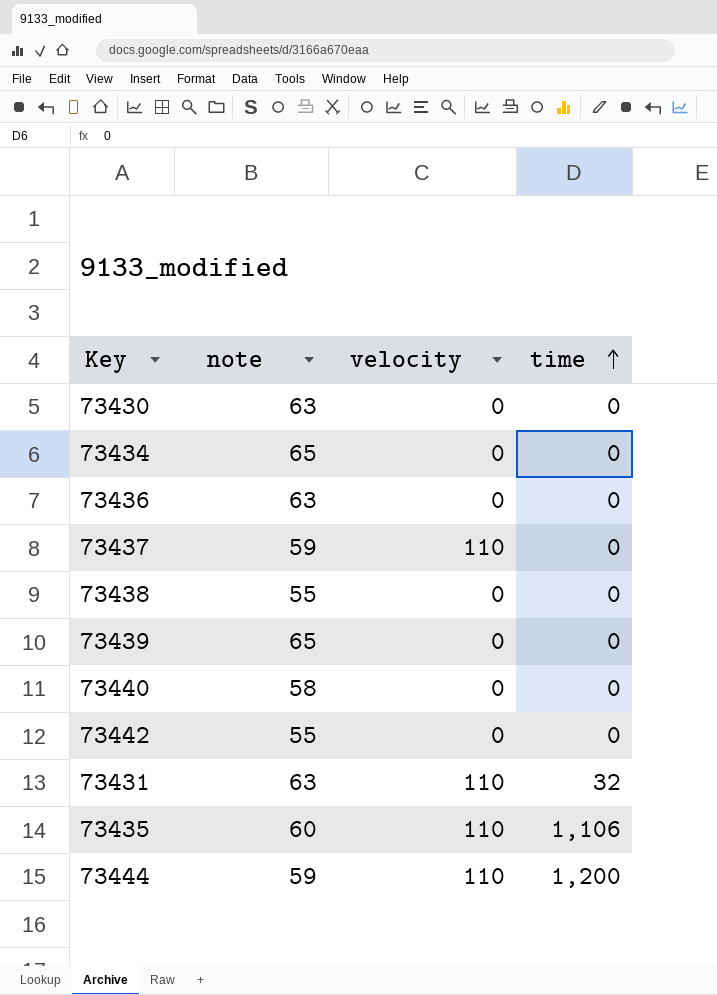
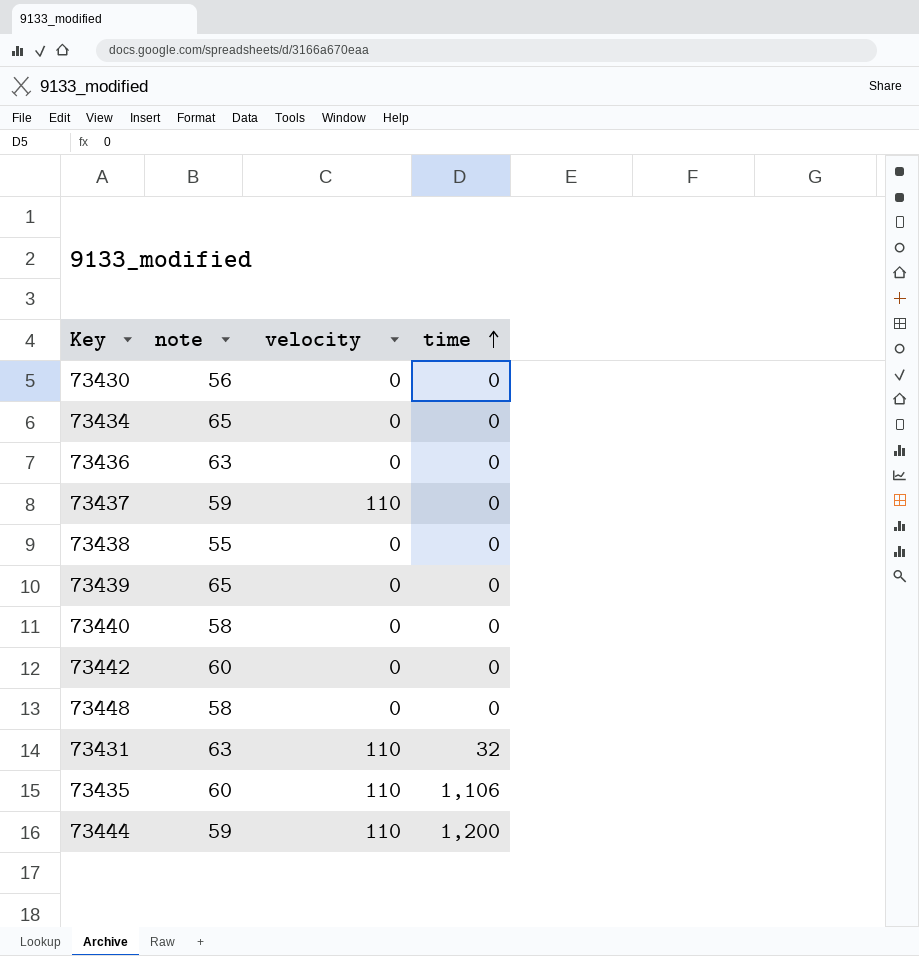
73430 | note: 63 -> 56
73442 | note: 55 -> 60
row 73448: none -> 58 | 0 | 0

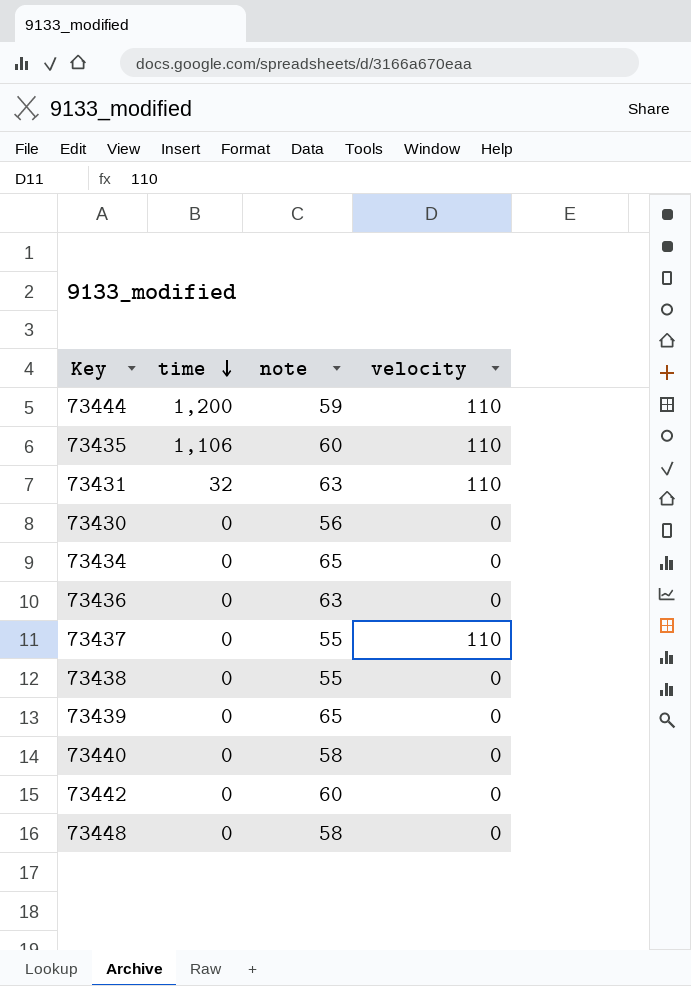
row order: time ascending -> time descending
column time | position: 4 -> 2
73437 | note: 59 -> 55

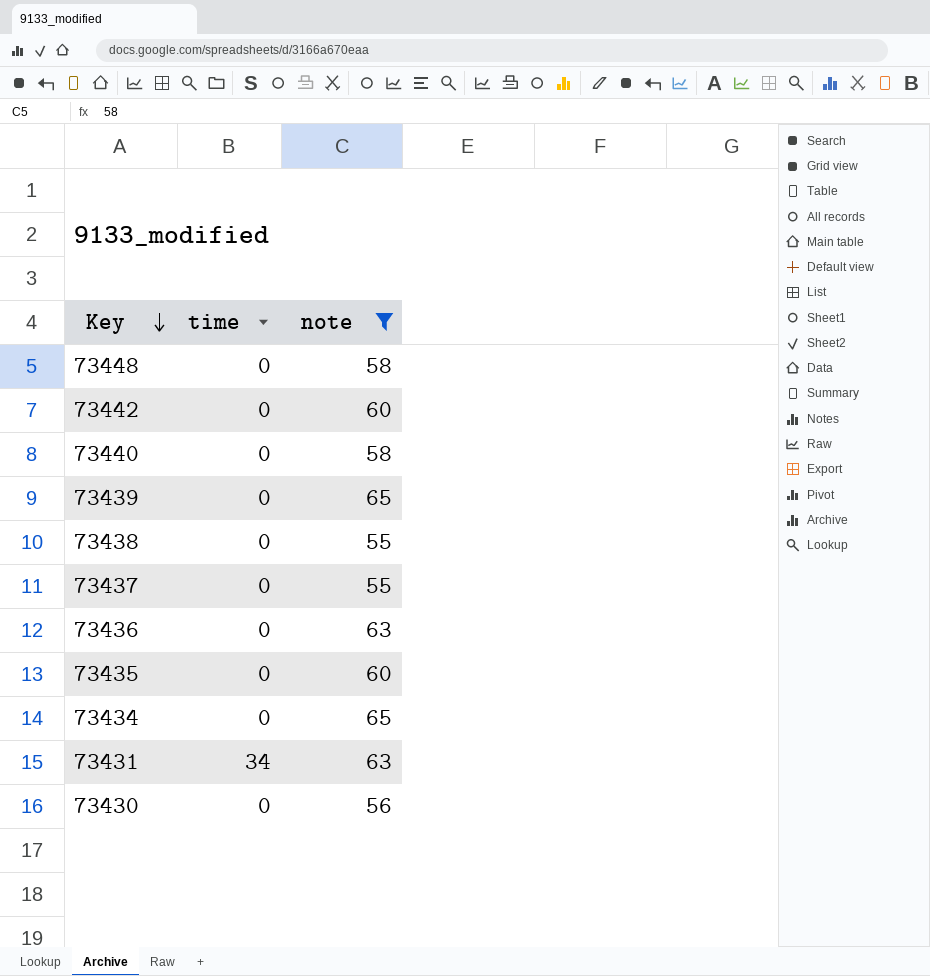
filter: none -> note != 59
row order: time descending -> Key descending
column velocity | position: 4 -> none
73435 | time: 1,106 -> 0
73431 | time: 32 -> 34

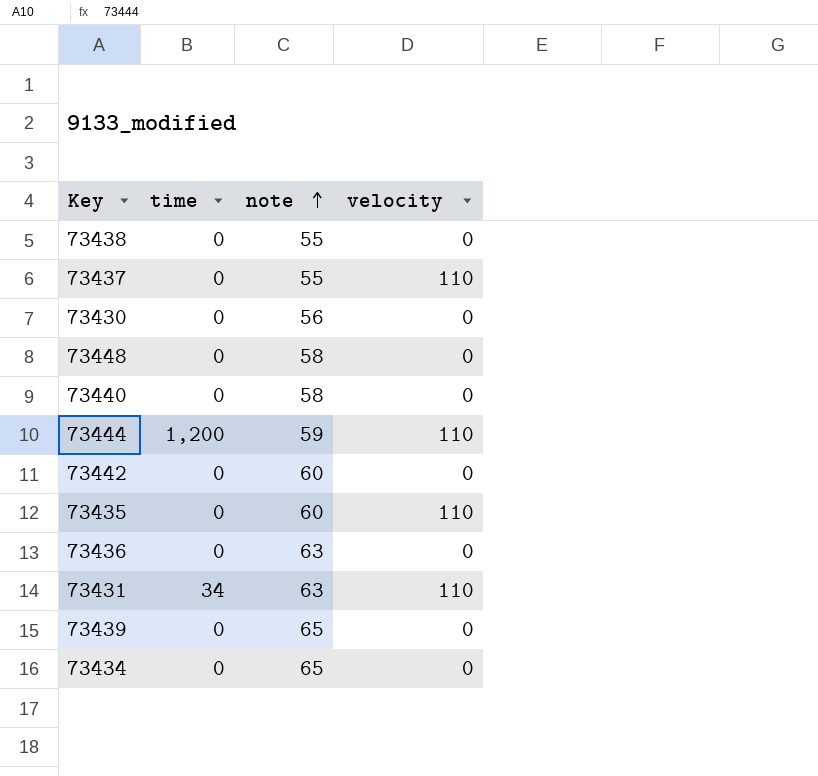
filter: note != 59 -> none
row order: Key descending -> note ascending
column velocity | position: none -> 4

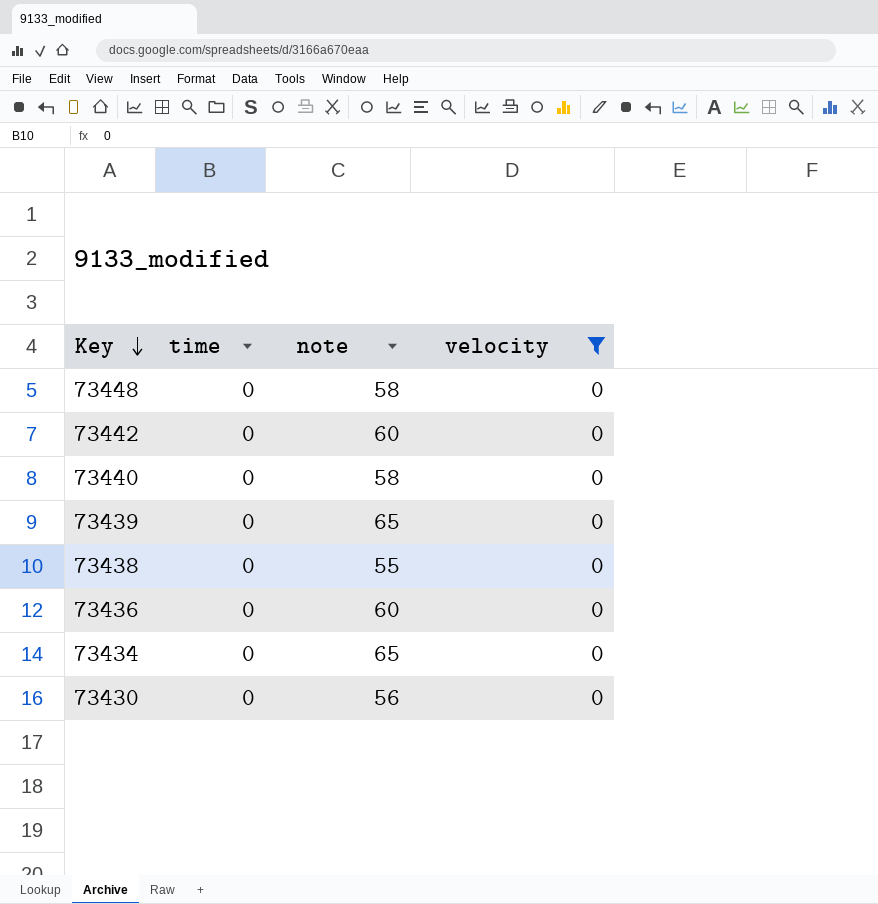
filter: none -> velocity = 0
row order: note ascending -> Key descending
73436 | note: 63 -> 60

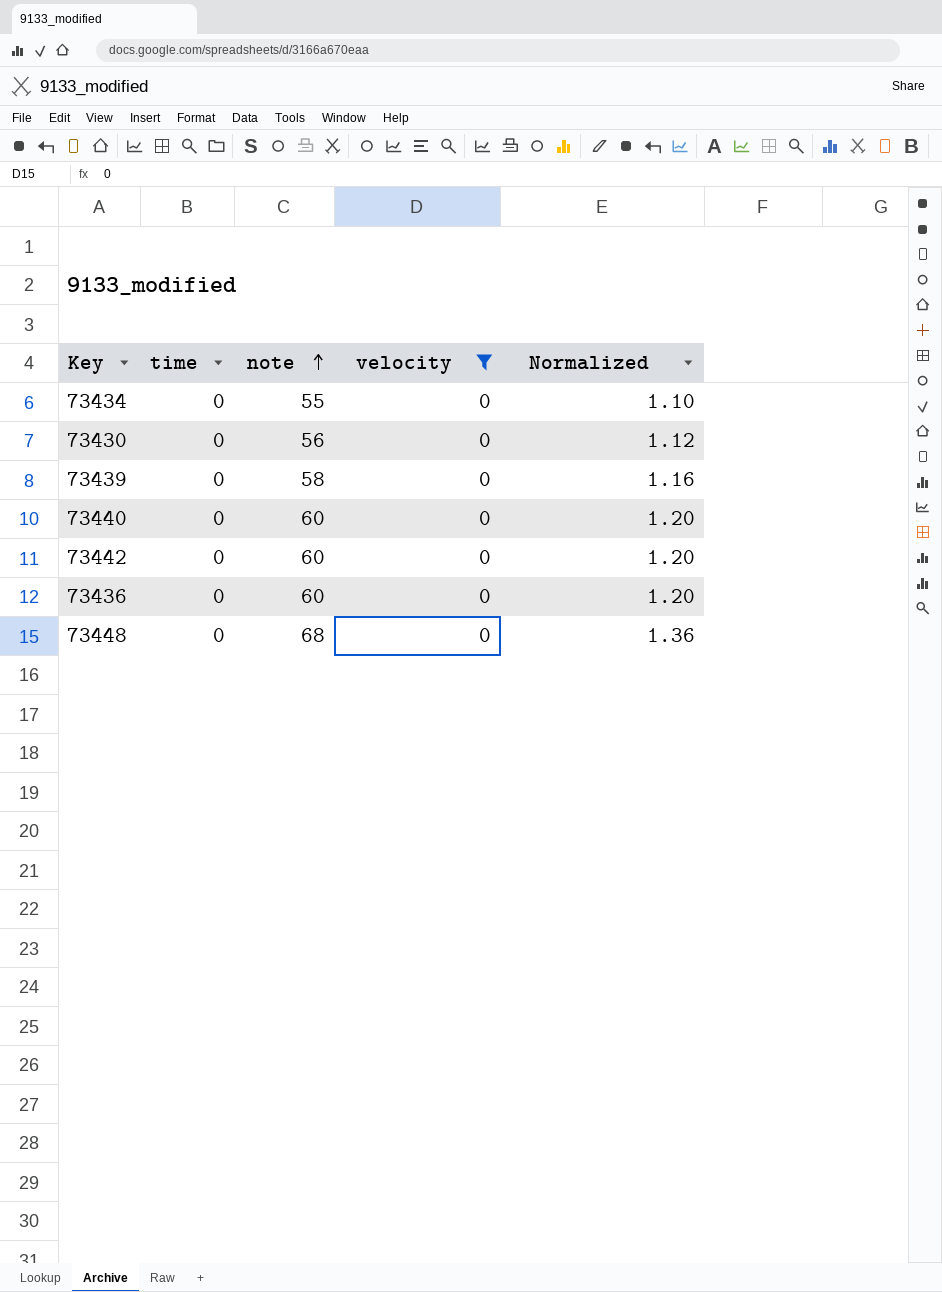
row order: Key descending -> note ascending
column Normalized | formula: none -> [note] * 0.02
row 73438: 0 | 55 | 0 -> none
73434 | note: 65 -> 55
73439 | note: 65 -> 58
73440 | note: 58 -> 60
73448 | note: 58 -> 68

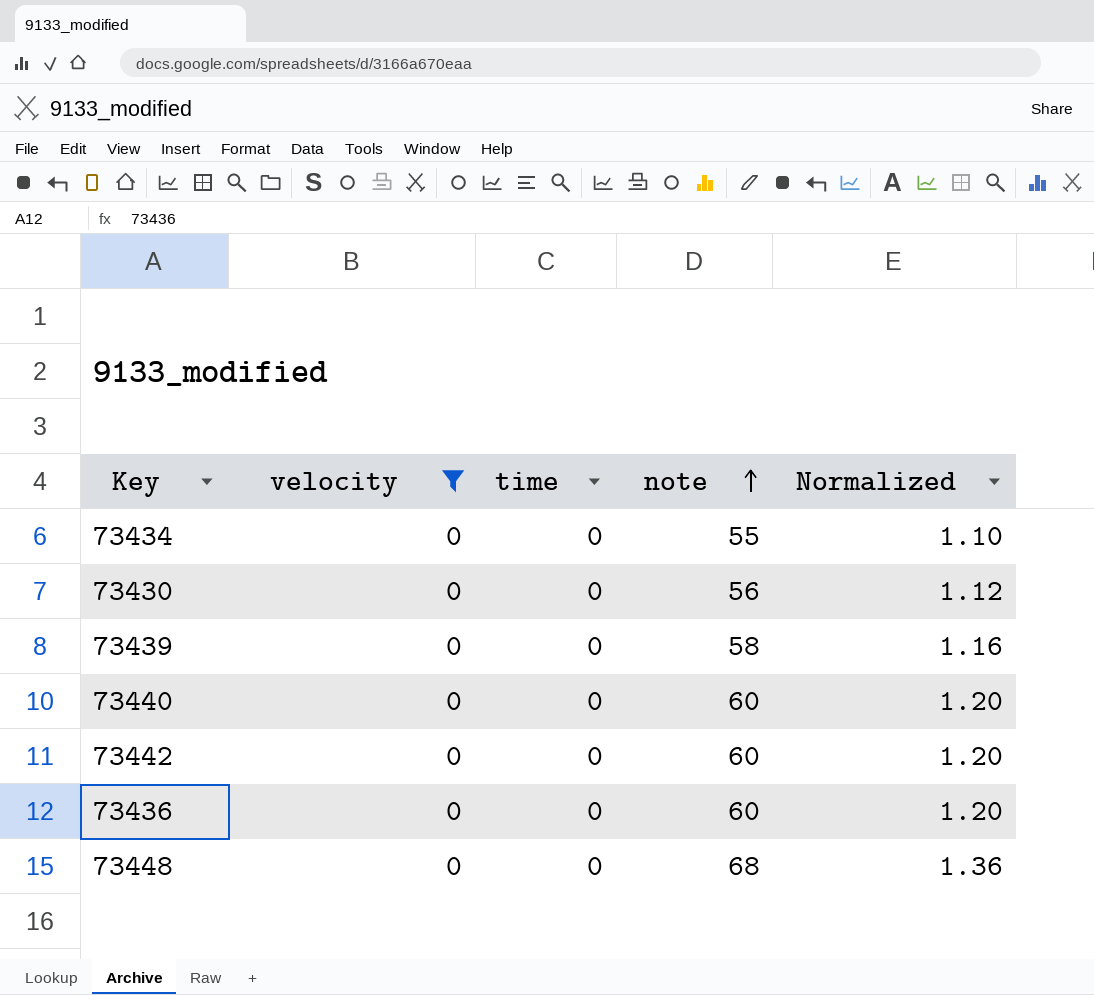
column velocity | position: 4 -> 2

